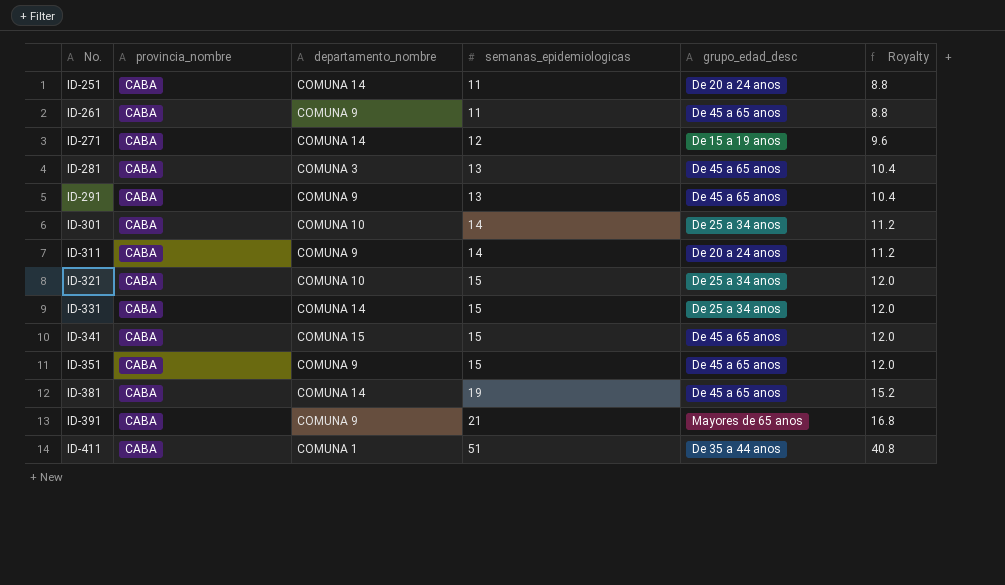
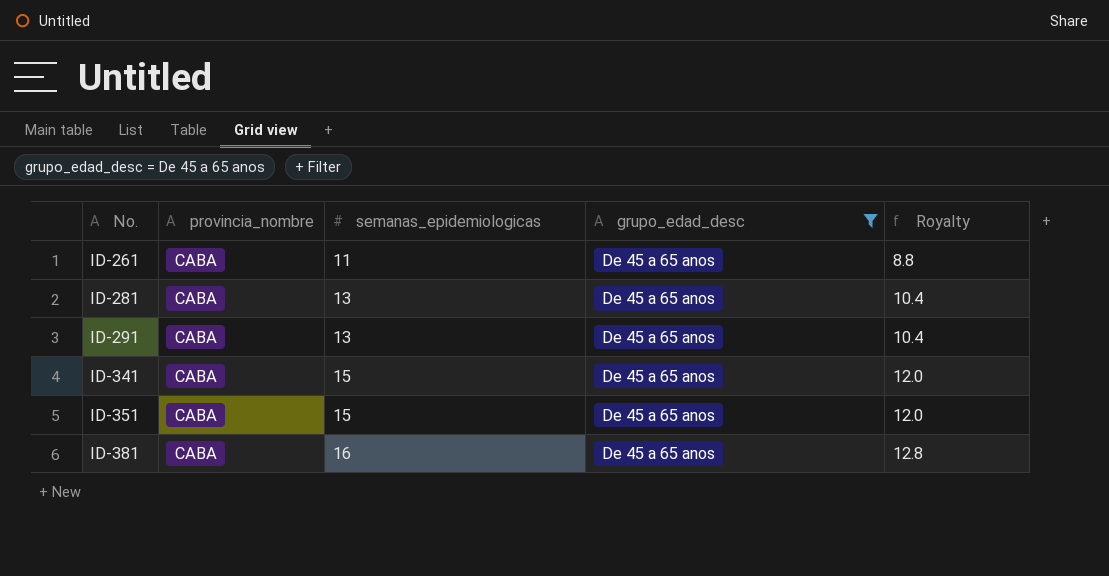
filter: none -> grupo_edad_desc = De 45 a 65 anos
column departamento_nombre | position: 3 -> none
ID-381 | semanas_epidemiologicas: 19 -> 16
ID-381 | Royalty: 15.2 -> 12.8

